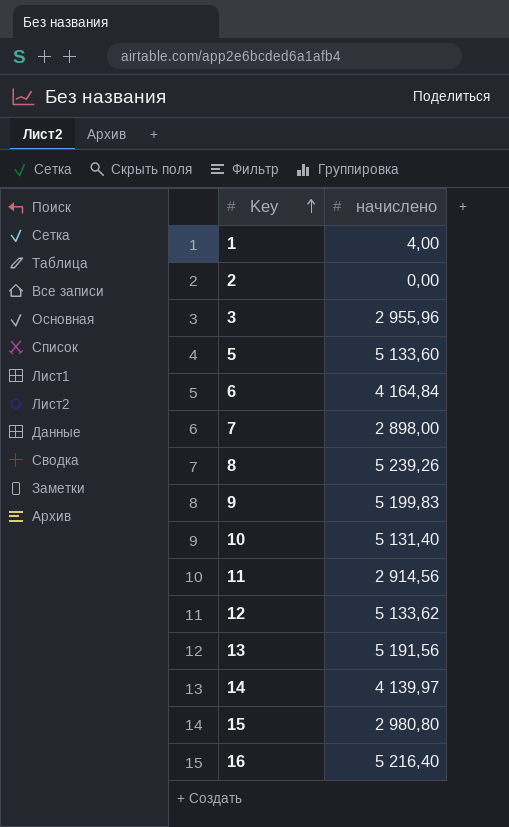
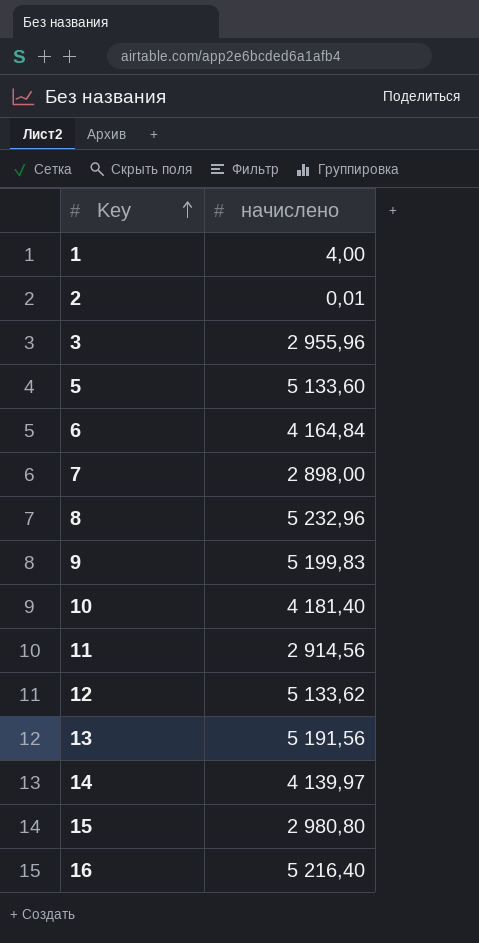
2 | начислено: 0,00 -> 0,01
8 | начислено: 5 239,26 -> 5 232,96
10 | начислено: 5 131,40 -> 4 181,40

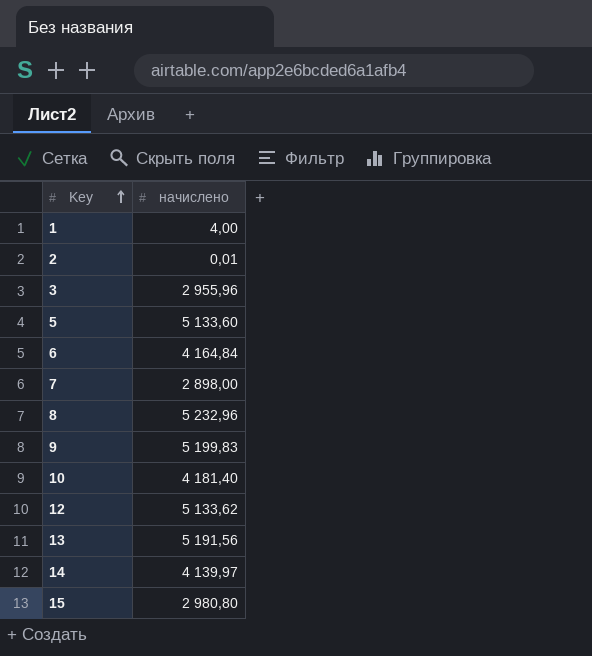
row 11: 2 914,56 -> none
row 16: 5 216,40 -> none

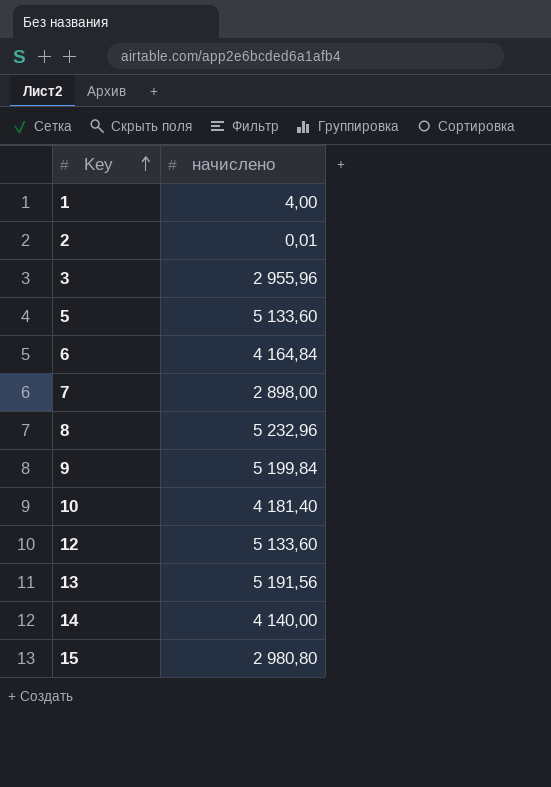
9 | начислено: 5 199,83 -> 5 199,84
12 | начислено: 5 133,62 -> 5 133,60
14 | начислено: 4 139,97 -> 4 140,00

